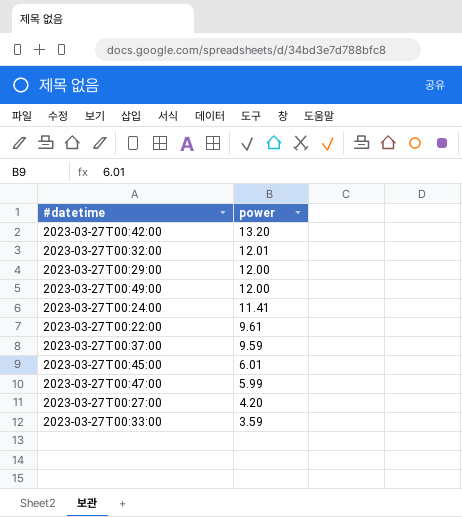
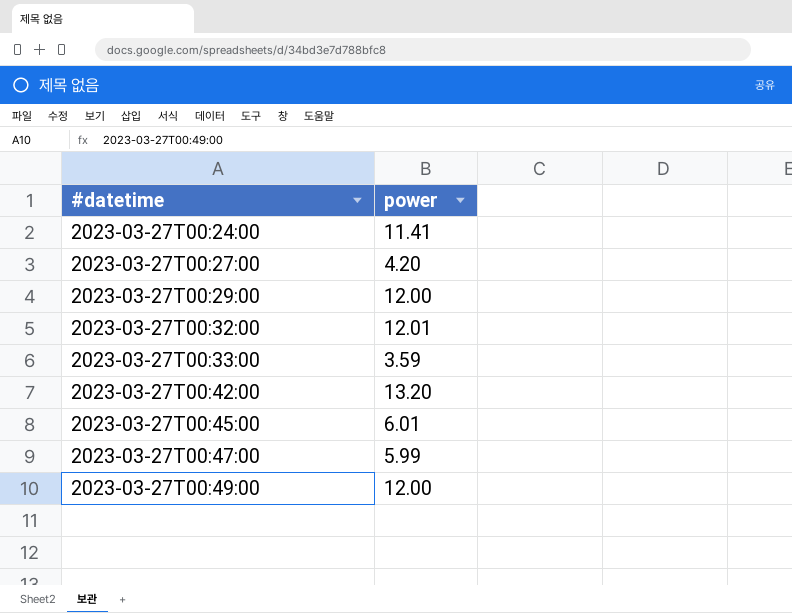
row order: power descending -> #datetime ascending
row 2023-03-27T00:22:00: 9.61 -> none
row 2023-03-27T00:37:00: 9.59 -> none

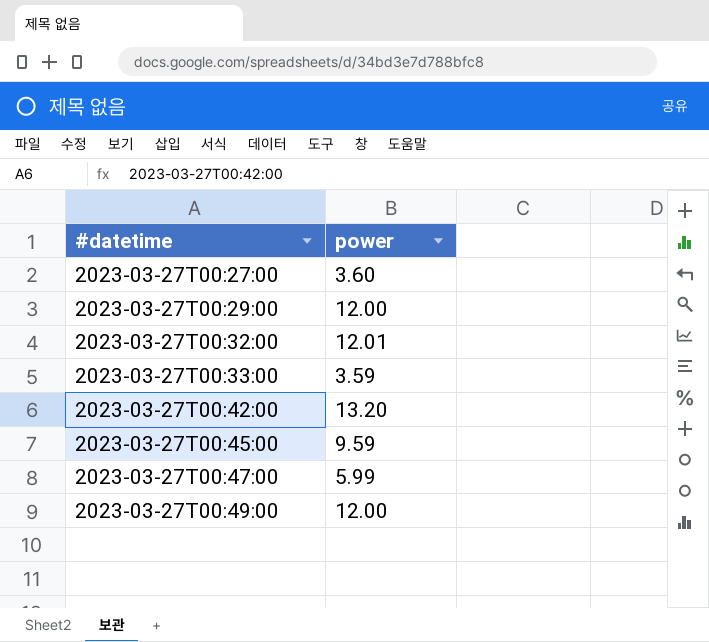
row 2023-03-27T00:24:00: 11.41 -> none
2023-03-27T00:27:00 | power: 4.20 -> 3.60
2023-03-27T00:45:00 | power: 6.01 -> 9.59

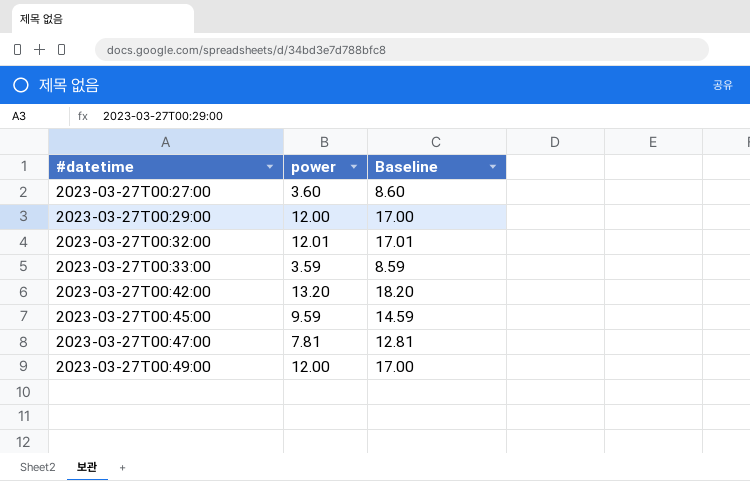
column Baseline | formula: none -> [power] + 5
2023-03-27T00:47:00 | power: 5.99 -> 7.81

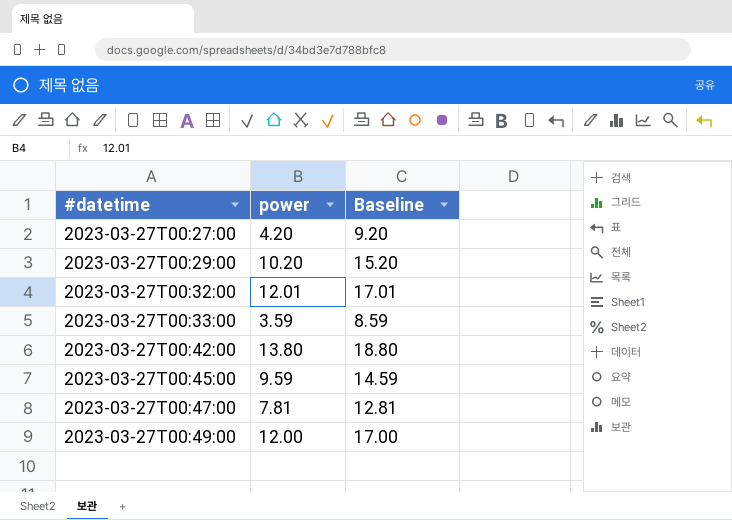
2023-03-27T00:27:00 | power: 3.60 -> 4.20
2023-03-27T00:27:00 | Baseline: 8.60 -> 9.20
2023-03-27T00:29:00 | power: 12.00 -> 10.20
2023-03-27T00:29:00 | Baseline: 17.00 -> 15.20
2023-03-27T00:42:00 | power: 13.20 -> 13.80
2023-03-27T00:42:00 | Baseline: 18.20 -> 18.80

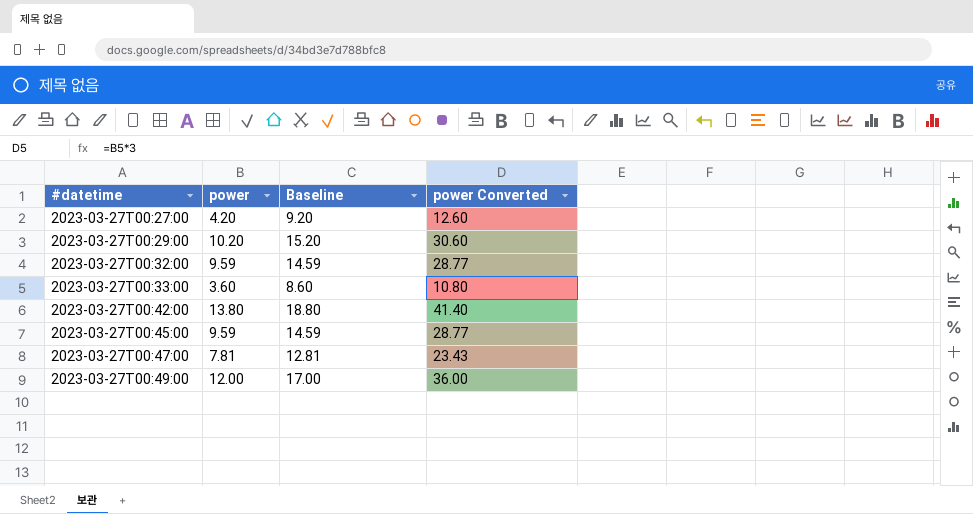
column power Converted | formula: none -> [power] * 3
2023-03-27T00:32:00 | power: 12.01 -> 9.59
2023-03-27T00:32:00 | Baseline: 17.01 -> 14.59
2023-03-27T00:33:00 | power: 3.59 -> 3.60
2023-03-27T00:33:00 | Baseline: 8.59 -> 8.60

